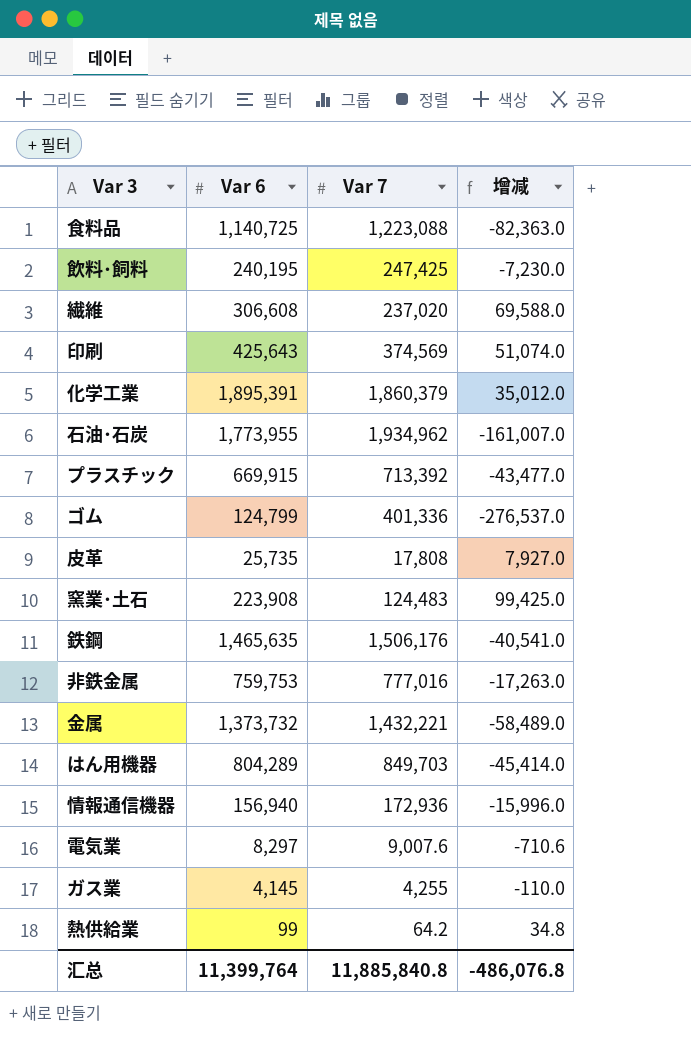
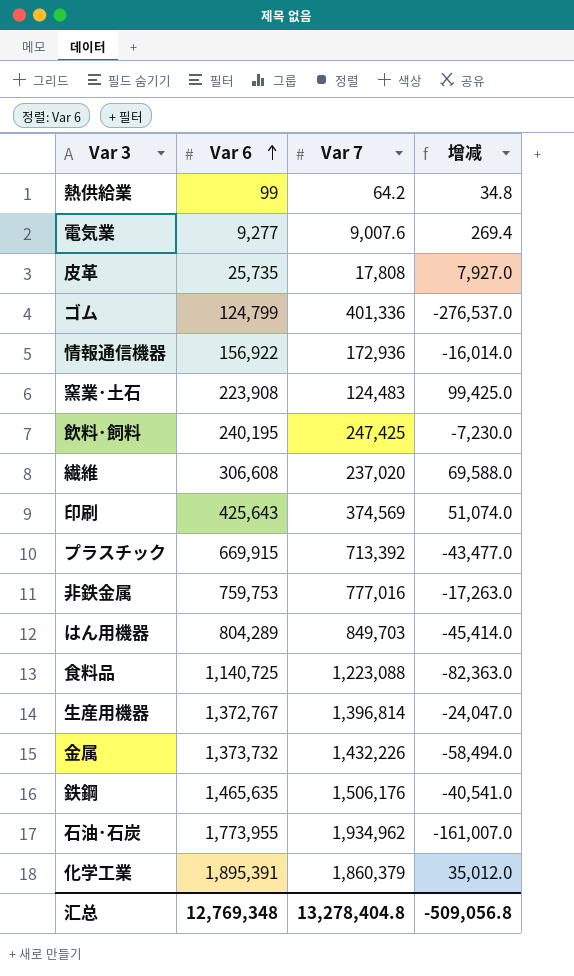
row order: none -> Var 6 ascending
row ガス業: 4,145 | 4,255 | -110.0 -> none
電気業 | Var 6: 8,297 -> 9,277
電気業 | 增减: -710.6 -> 269.4
情報通信機器 | Var 6: 156,940 -> 156,922
情報通信機器 | 增减: -15,996.0 -> -16,014.0
row 生産用機器: none -> 1,372,767 | 1,396,814 | -24,047.0
金属 | Var 7: 1,432,221 -> 1,432,226
金属 | 增减: -58,489.0 -> -58,494.0
汇总 | Var 6: 11,399,764 -> 12,769,348
汇总 | Var 7: 11,885,840.8 -> 13,278,404.8
汇总 | 增减: -486,076.8 -> -509,056.8

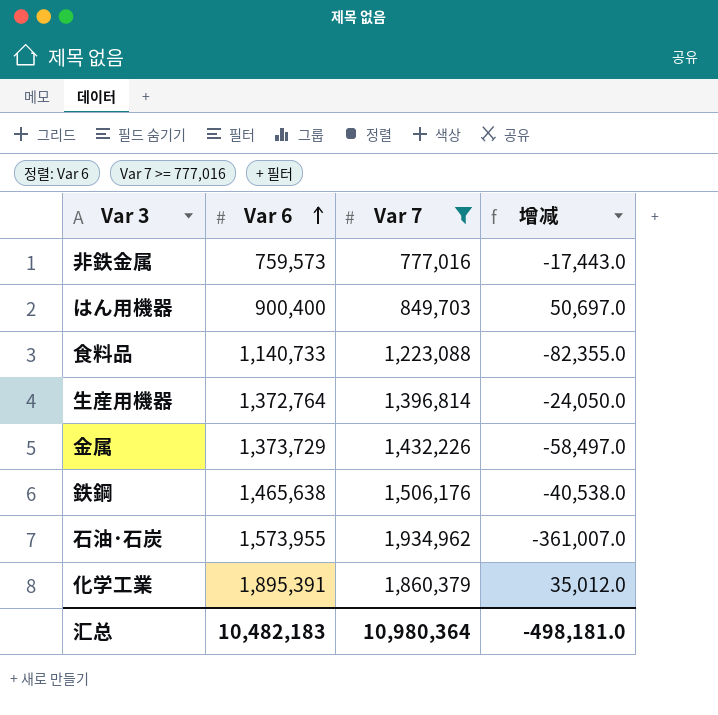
filter: none -> Var 7 >= 777,016
非鉄金属 | Var 6: 759,753 -> 759,573
非鉄金属 | 增减: -17,263.0 -> -17,443.0
はん用機器 | Var 6: 804,289 -> 900,400
はん用機器 | 增减: -45,414.0 -> 50,697.0
食料品 | Var 6: 1,140,725 -> 1,140,733
食料品 | 增减: -82,363.0 -> -82,355.0
生産用機器 | Var 6: 1,372,767 -> 1,372,764
生産用機器 | 增减: -24,047.0 -> -24,050.0
金属 | Var 6: 1,373,732 -> 1,373,729
金属 | 增减: -58,494.0 -> -58,497.0
鉄鋼 | Var 6: 1,465,635 -> 1,465,638
鉄鋼 | 增减: -40,541.0 -> -40,538.0
石油･石炭 | Var 6: 1,773,955 -> 1,573,955
石油･石炭 | 增减: -161,007.0 -> -361,007.0
汇总 | Var 6: 12,769,348 -> 10,482,183
汇总 | Var 7: 13,278,404.8 -> 10,980,364
汇总 | 增减: -509,056.8 -> -498,181.0

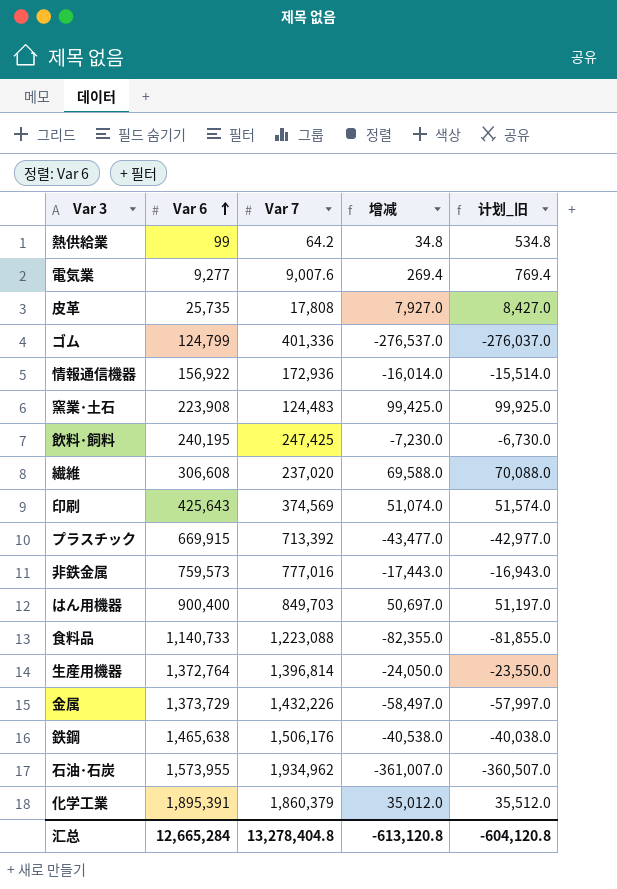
filter: Var 7 >= 777,016 -> none
column 计划_旧 | formula: none -> [增减] + 500
汇总 | Var 6: 10,482,183 -> 12,665,284
汇总 | Var 7: 10,980,364 -> 13,278,404.8
汇总 | 增减: -498,181.0 -> -613,120.8

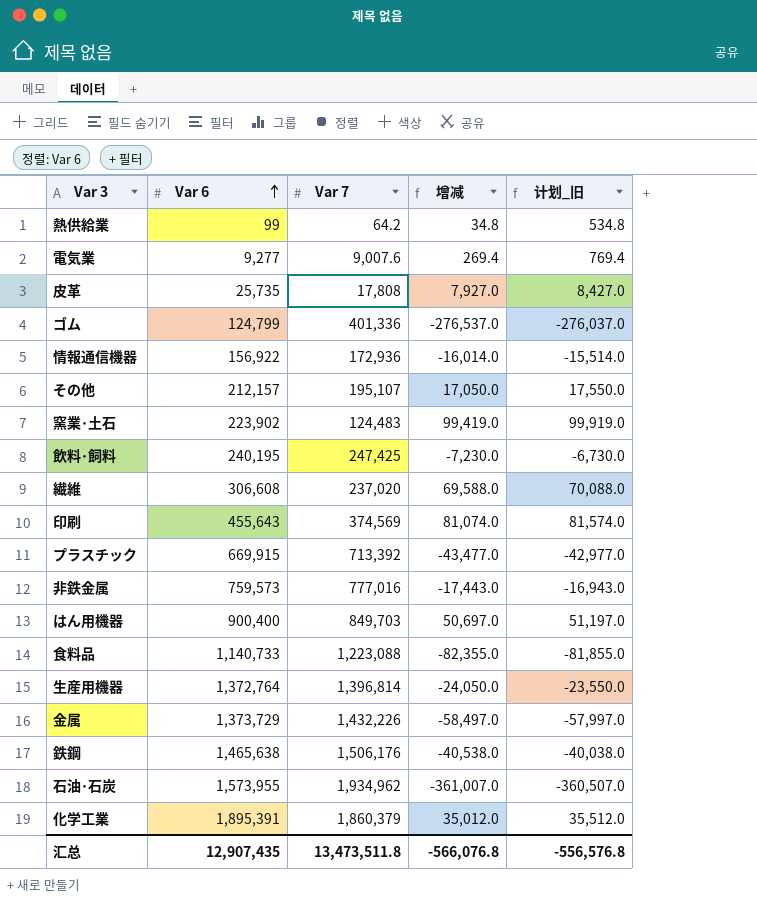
row その他: none -> 212,157 | 195,107 | 17,050.0 | 17,550.0
窯業･土石 | Var 6: 223,908 -> 223,902
窯業･土石 | 增减: 99,425.0 -> 99,419.0
窯業･土石 | 计划_旧: 99,925.0 -> 99,919.0
印刷 | Var 6: 425,643 -> 455,643
印刷 | 增减: 51,074.0 -> 81,074.0
印刷 | 计划_旧: 51,574.0 -> 81,574.0
汇总 | Var 6: 12,665,284 -> 12,907,435
汇总 | Var 7: 13,278,404.8 -> 13,473,511.8
汇总 | 增减: -613,120.8 -> -566,076.8
汇总 | 计划_旧: -604,120.8 -> -556,576.8

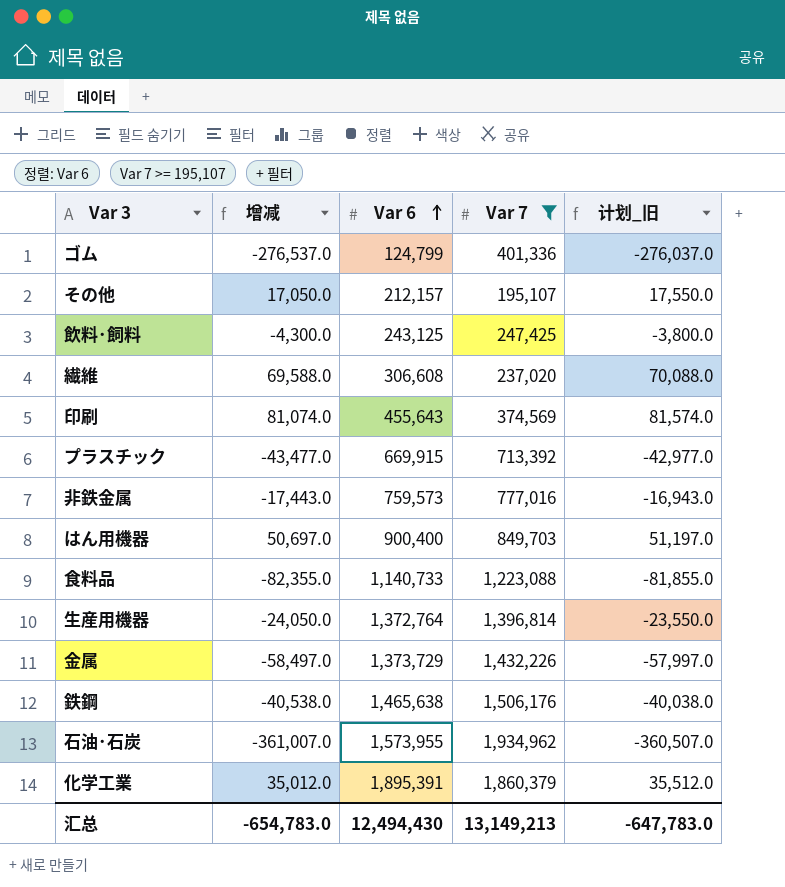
filter: none -> Var 7 >= 195,107
column 增减 | position: 4 -> 2
飲料･飼料 | 增减: -7,230.0 -> -4,300.0
飲料･飼料 | Var 6: 240,195 -> 243,125
飲料･飼料 | 计划_旧: -6,730.0 -> -3,800.0
汇总 | 增减: -566,076.8 -> -654,783.0
汇总 | Var 6: 12,907,435 -> 12,494,430
汇总 | Var 7: 13,473,511.8 -> 13,149,213
汇总 | 计划_旧: -556,576.8 -> -647,783.0

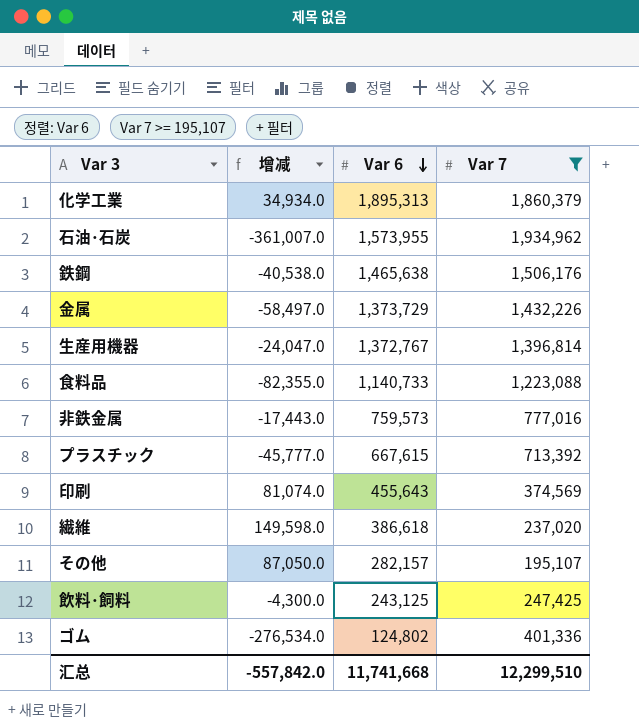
row order: Var 6 ascending -> Var 6 descending
column 计划_旧 | formula: [增减] + 500 -> none
row はん用機器: 50,697.0 | 900,400 | 849,703 | 51,197.0 -> none
化学工業 | 增减: 35,012.0 -> 34,934.0
化学工業 | Var 6: 1,895,391 -> 1,895,313
生産用機器 | 增减: -24,050.0 -> -24,047.0
生産用機器 | Var 6: 1,372,764 -> 1,372,767
プラスチック | 增减: -43,477.0 -> -45,777.0
プラスチック | Var 6: 669,915 -> 667,615
繊維 | 增减: 69,588.0 -> 149,598.0
繊維 | Var 6: 306,608 -> 386,618
その他 | 增减: 17,050.0 -> 87,050.0
その他 | Var 6: 212,157 -> 282,157
ゴム | 增减: -276,537.0 -> -276,534.0
ゴム | Var 6: 124,799 -> 124,802
汇总 | 增减: -654,783.0 -> -557,842.0
汇总 | Var 6: 12,494,430 -> 11,741,668
汇总 | Var 7: 13,149,213 -> 12,299,510

